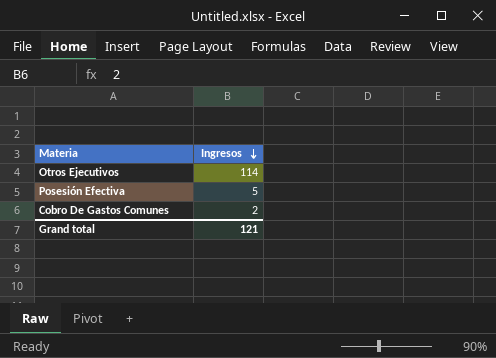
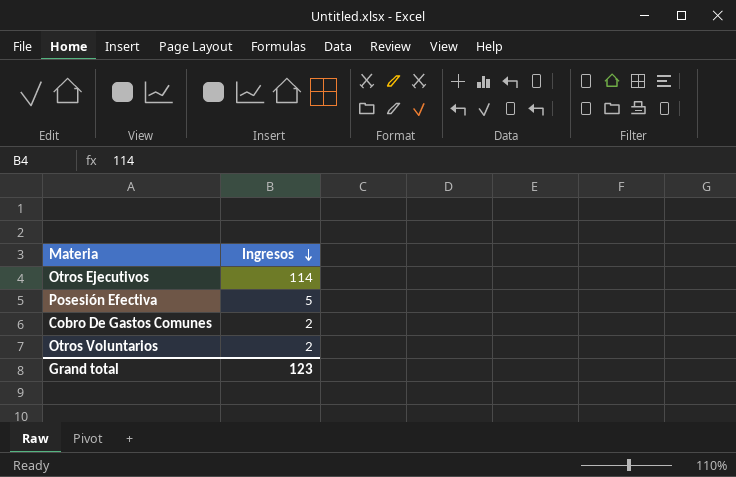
row Otros Voluntarios: none -> 2
Grand total | Ingresos: 121 -> 123

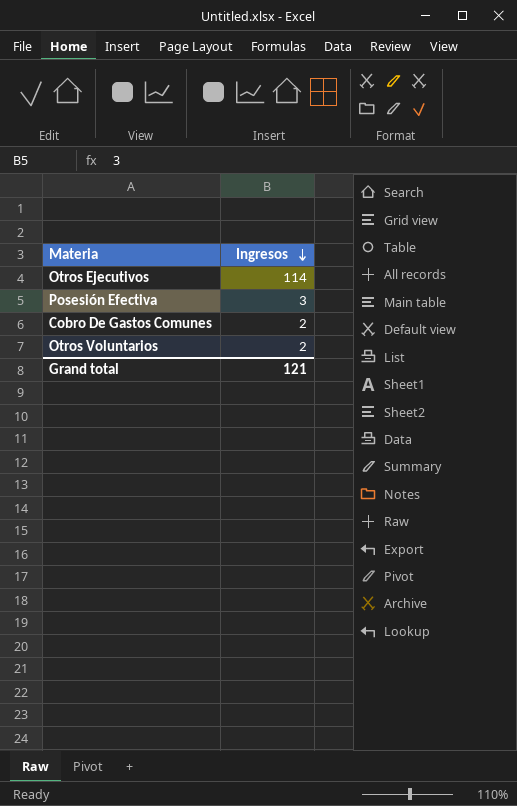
Posesión Efectiva | Ingresos: 5 -> 3
Grand total | Ingresos: 123 -> 121

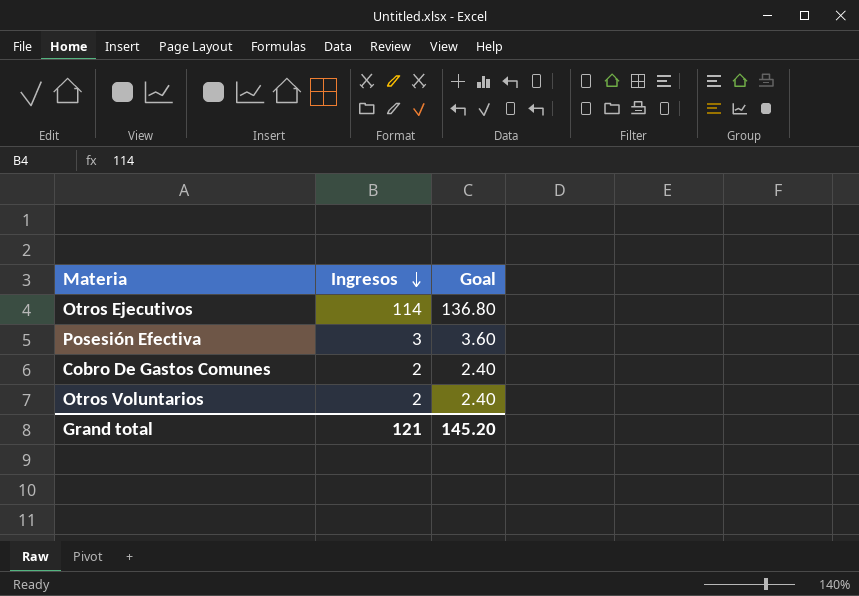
column Goal | formula: none -> [Ingresos] * 1.2

